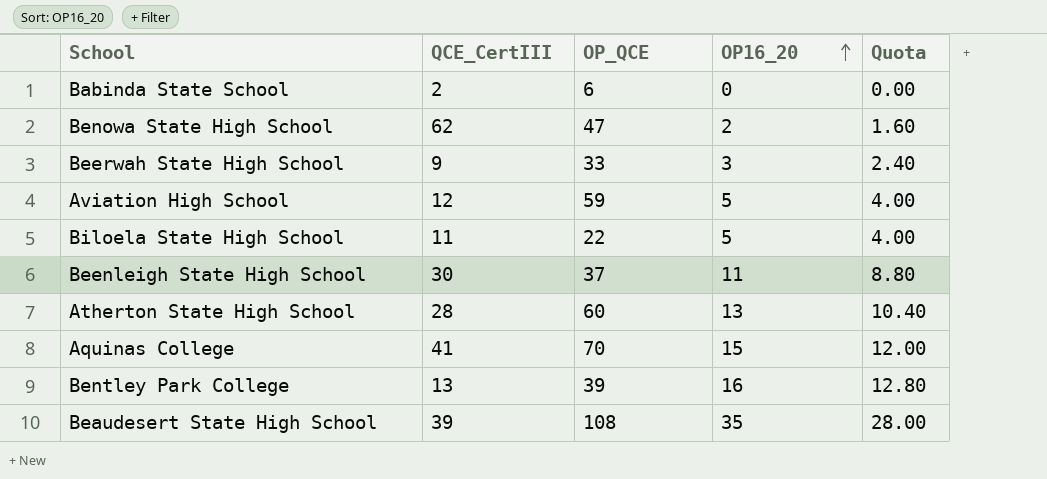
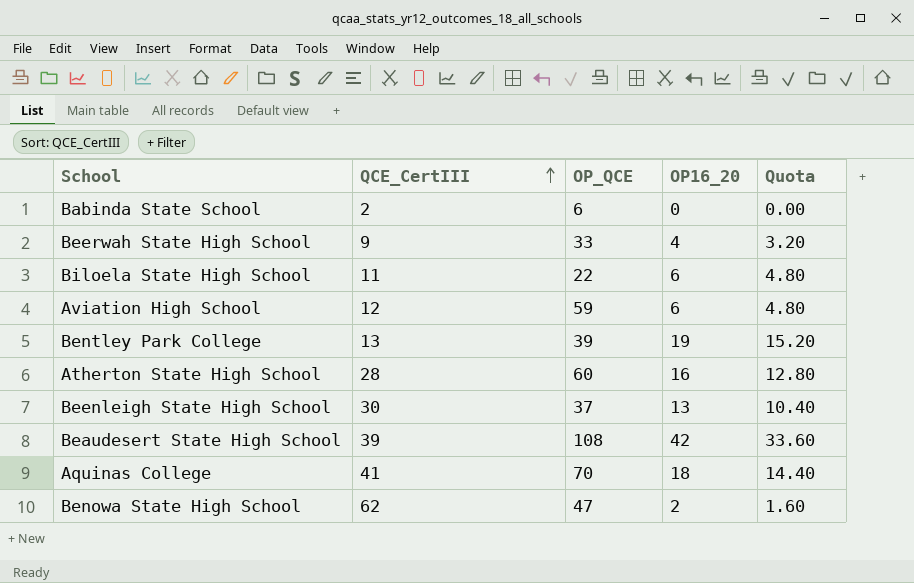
row order: OP16_20 ascending -> QCE_CertIII ascending
Beerwah State High School | OP16_20: 3 -> 4
Beerwah State High School | Quota: 2.40 -> 3.20
Biloela State High School | OP16_20: 5 -> 6
Biloela State High School | Quota: 4.00 -> 4.80
Aviation High School | OP16_20: 5 -> 6
Aviation High School | Quota: 4.00 -> 4.80
Bentley Park College | OP16_20: 16 -> 19
Bentley Park College | Quota: 12.80 -> 15.20
Atherton State High School | OP16_20: 13 -> 16
Atherton State High School | Quota: 10.40 -> 12.80
Beenleigh State High School | OP16_20: 11 -> 13
Beenleigh State High School | Quota: 8.80 -> 10.40
Beaudesert State High School | OP16_20: 35 -> 42
Beaudesert State High School | Quota: 28.00 -> 33.60
Aquinas College | OP16_20: 15 -> 18
Aquinas College | Quota: 12.00 -> 14.40

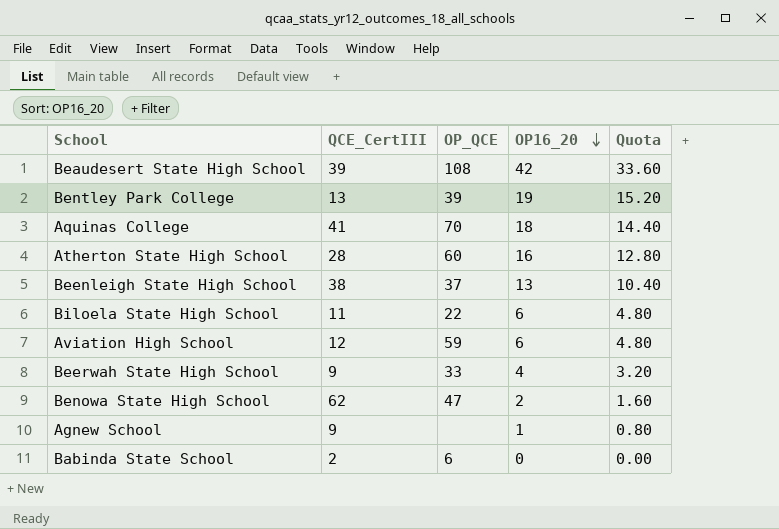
row order: QCE_CertIII ascending -> OP16_20 descending
Beenleigh State High School | QCE_CertIII: 30 -> 38
row Agnew School: none -> 9 | none | 1 | 0.80

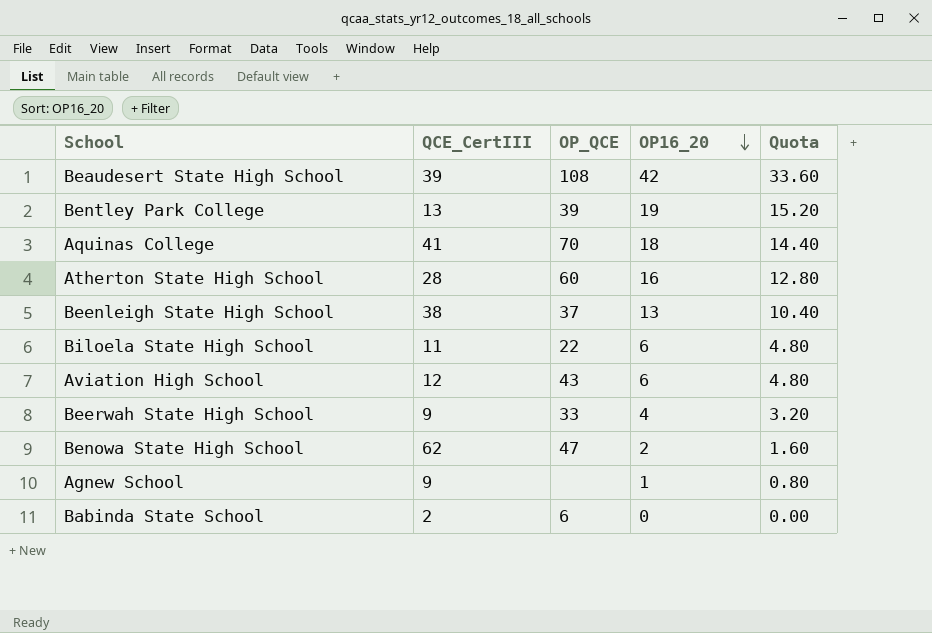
Aviation High School | OP_QCE: 59 -> 43

